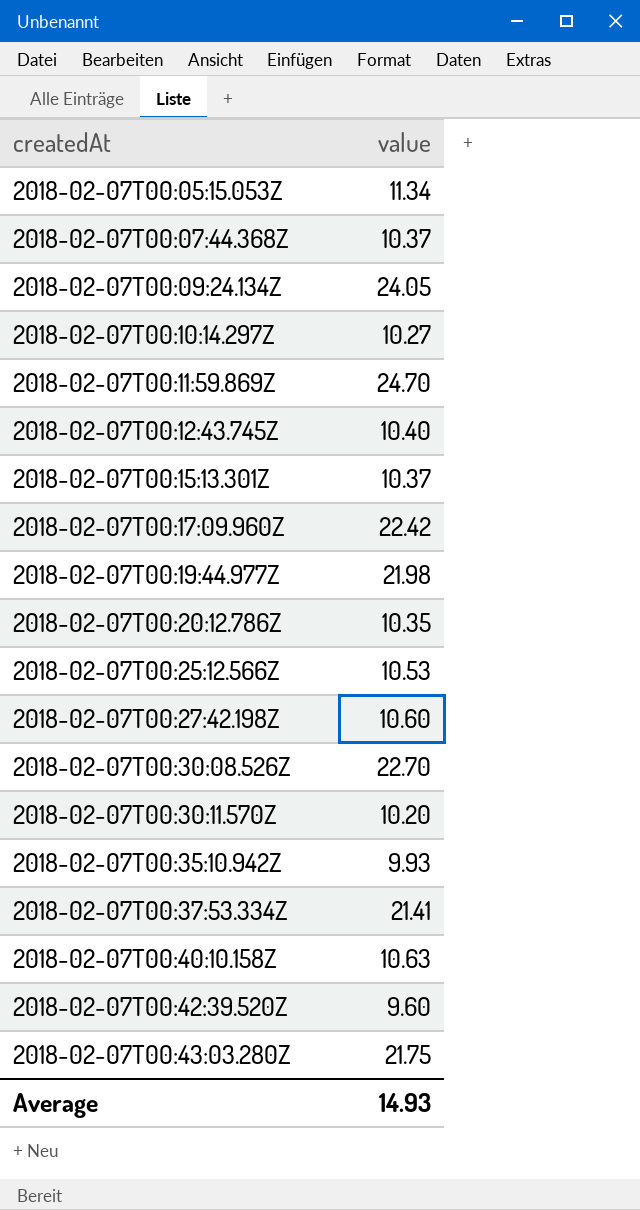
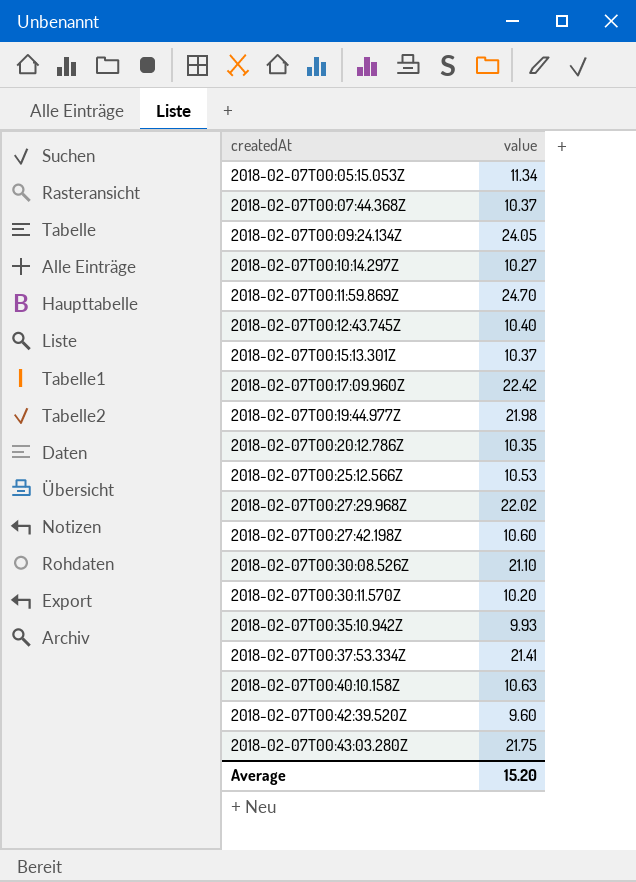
row 2018-02-07T00:27:29.968Z: none -> 22.02
2018-02-07T00:30:08.526Z | value: 22.70 -> 21.10
Average | value: 14.93 -> 15.20

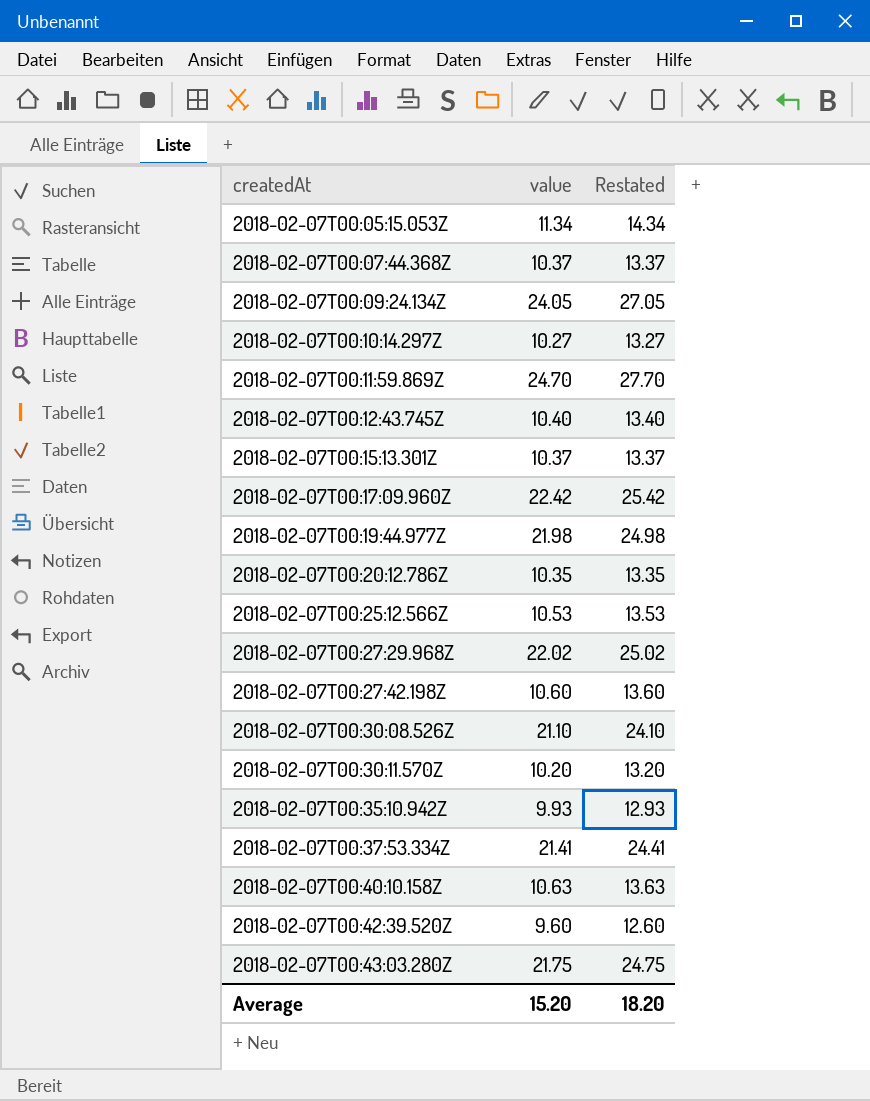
column Restated | formula: none -> [value] + 3

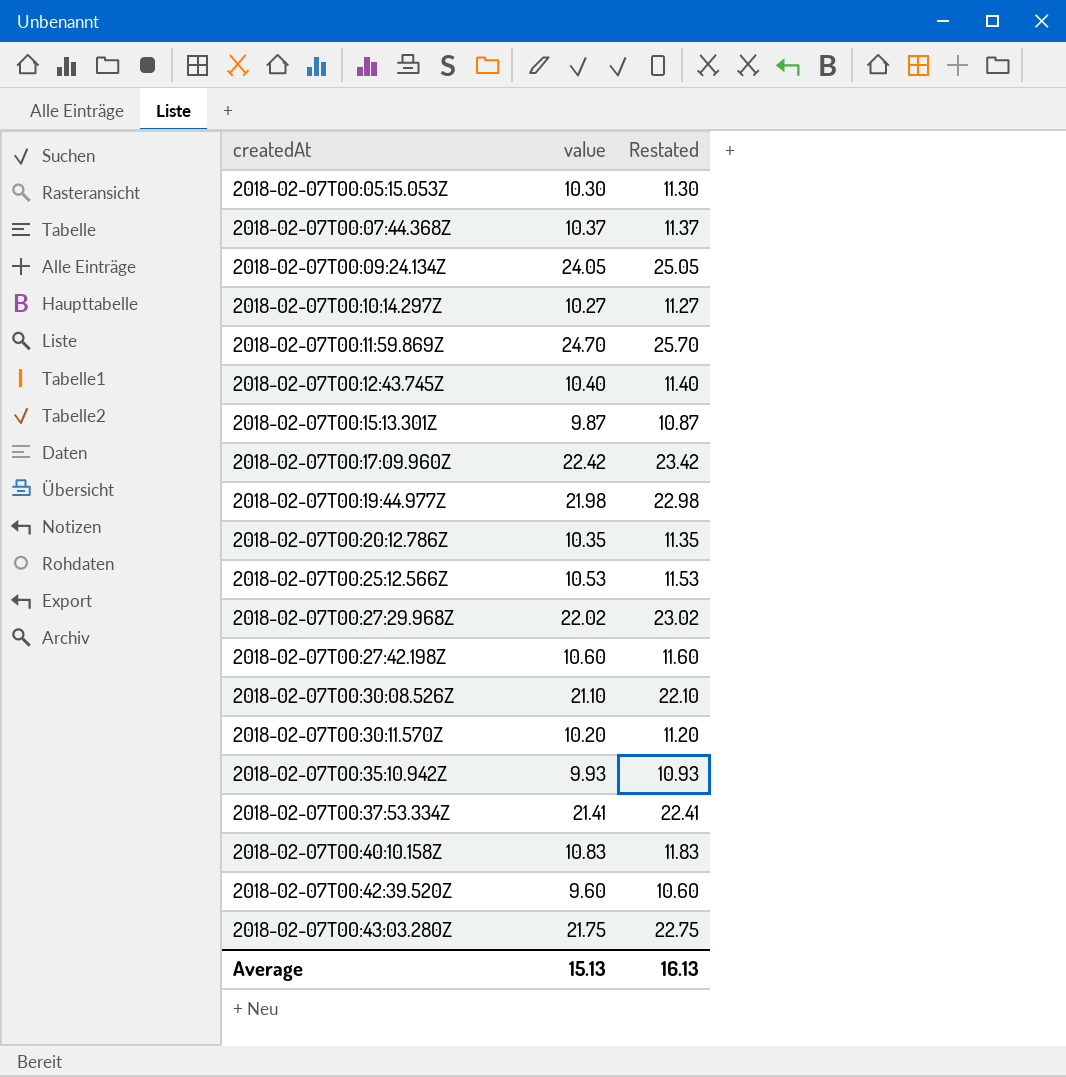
column Restated | formula: [value] + 3 -> [value] + 1
2018-02-07T00:05:15.053Z | value: 11.34 -> 10.30
2018-02-07T00:15:13.301Z | value: 10.37 -> 9.87
2018-02-07T00:40:10.158Z | value: 10.63 -> 10.83
Average | value: 15.20 -> 15.13
Average | Restated: 18.20 -> 16.13

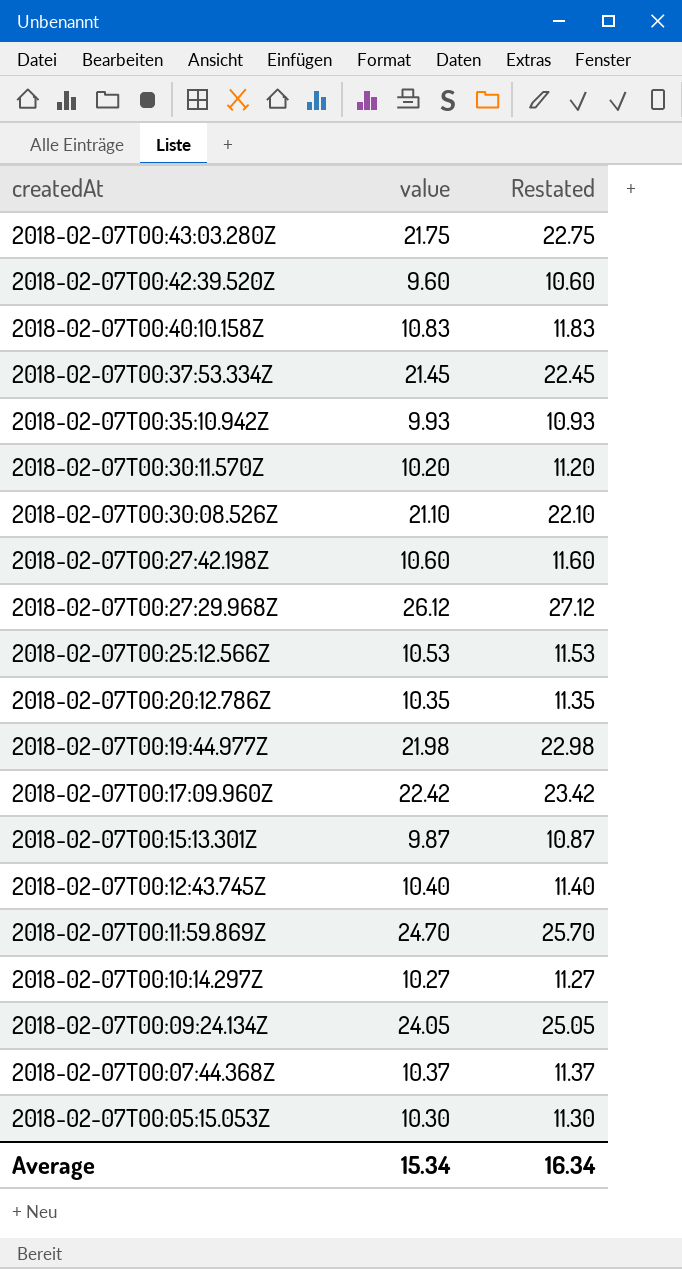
row order: createdAt ascending -> createdAt descending
2018-02-07T00:37:53.334Z | value: 21.41 -> 21.45
2018-02-07T00:37:53.334Z | Restated: 22.41 -> 22.45
2018-02-07T00:27:29.968Z | value: 22.02 -> 26.12
2018-02-07T00:27:29.968Z | Restated: 23.02 -> 27.12
Average | value: 15.13 -> 15.34
Average | Restated: 16.13 -> 16.34

